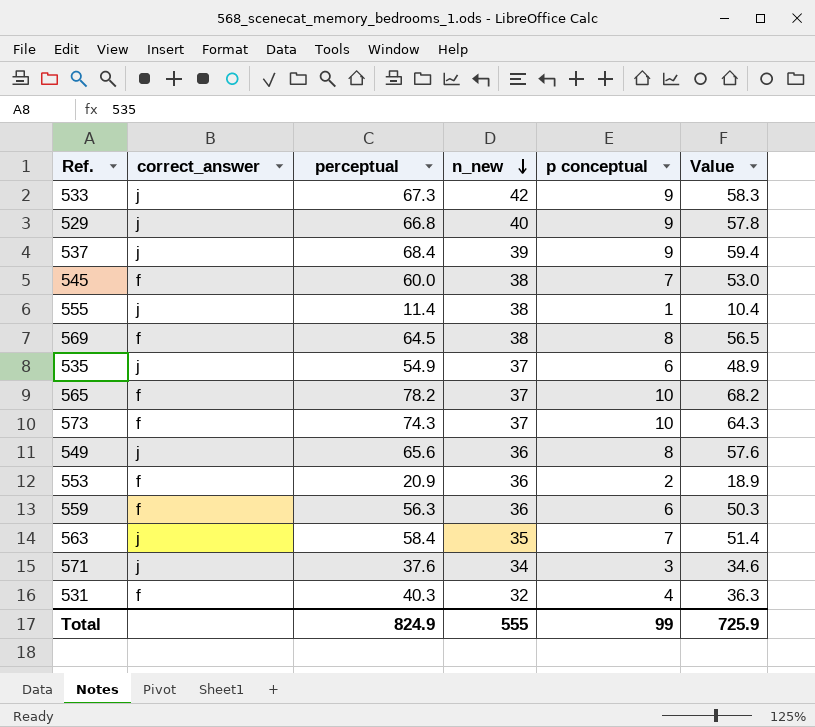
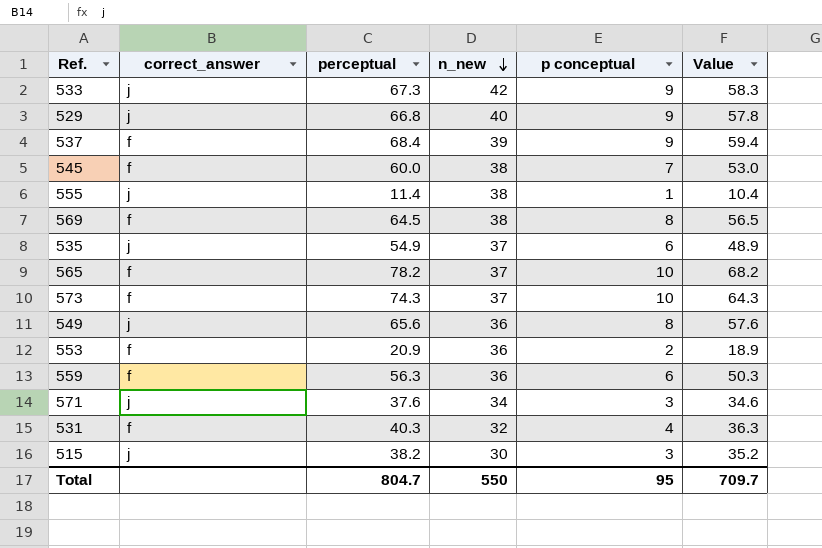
row 563: j | 58.4 | 35 | 7 | 51.4 -> none
537 | correct_answer: j -> f
row 515: none -> j | 38.2 | 30 | 3 | 35.2
Total | perceptual: 824.9 -> 804.7
Total | n_new: 555 -> 550
Total | p conceptual: 99 -> 95
Total | Value: 725.9 -> 709.7

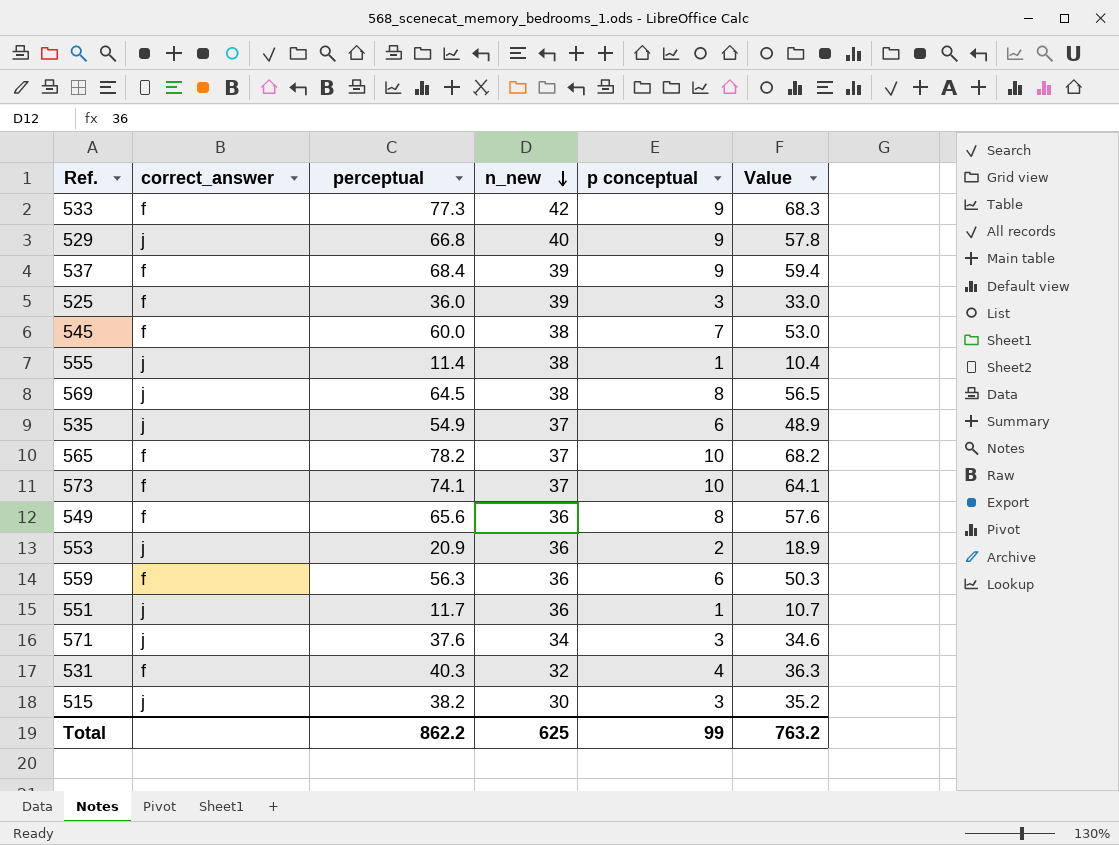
533 | correct_answer: j -> f
533 | perceptual: 67.3 -> 77.3
533 | Value: 58.3 -> 68.3
row 525: none -> f | 36.0 | 39 | 3 | 33.0
569 | correct_answer: f -> j
573 | perceptual: 74.3 -> 74.1
573 | Value: 64.3 -> 64.1
549 | correct_answer: j -> f
553 | correct_answer: f -> j
row 551: none -> j | 11.7 | 36 | 1 | 10.7
Total | perceptual: 804.7 -> 862.2
Total | n_new: 550 -> 625
Total | p conceptual: 95 -> 99
Total | Value: 709.7 -> 763.2

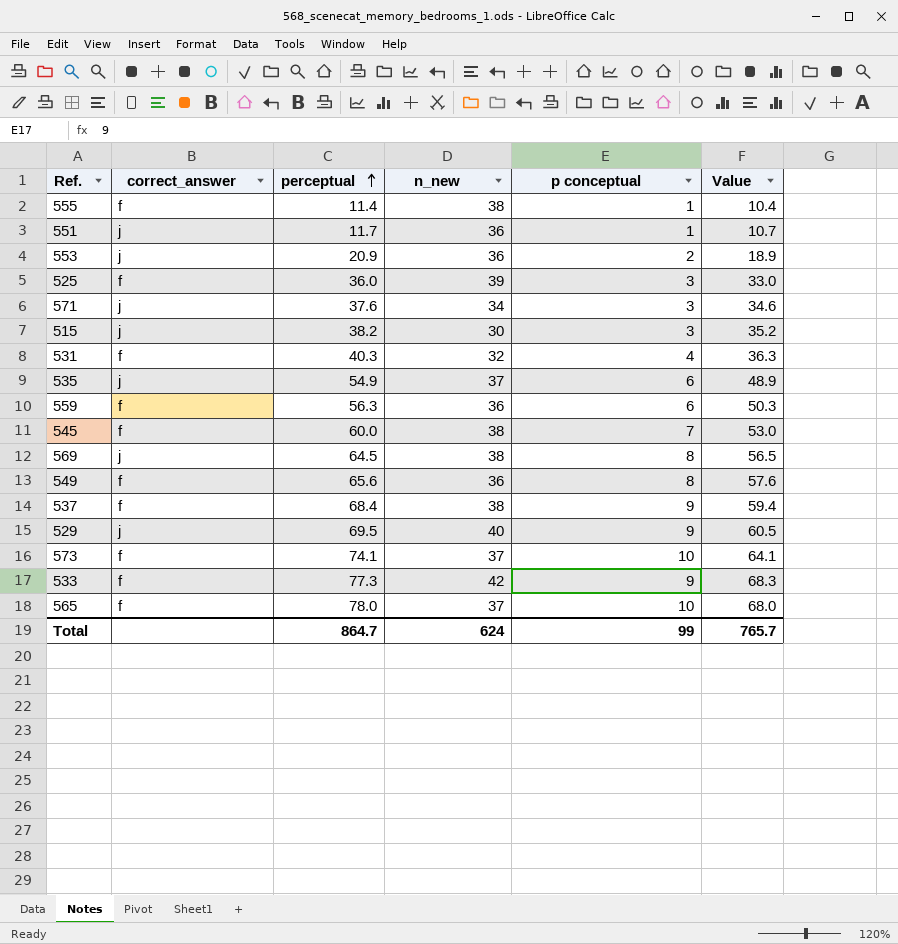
row order: n_new descending -> perceptual ascending
555 | correct_answer: j -> f
537 | n_new: 39 -> 38
529 | perceptual: 66.8 -> 69.5
529 | Value: 57.8 -> 60.5
565 | perceptual: 78.2 -> 78.0
565 | Value: 68.2 -> 68.0
Total | perceptual: 862.2 -> 864.7
Total | n_new: 625 -> 624
Total | Value: 763.2 -> 765.7

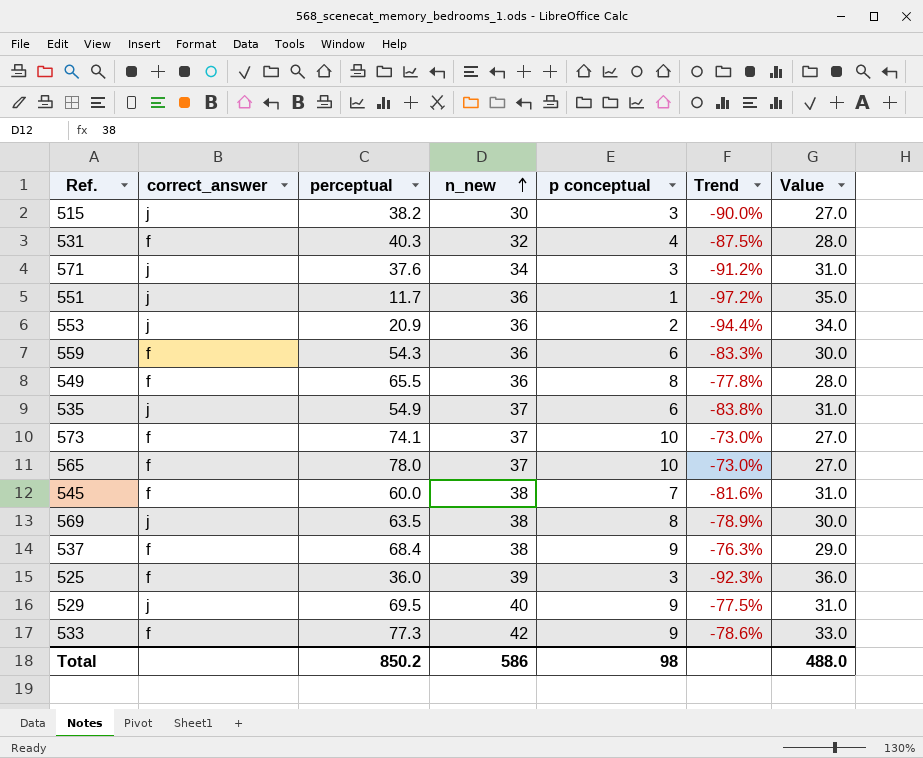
row order: perceptual ascending -> n_new ascending
column Trend | formula: none -> ([p conceptual] - [n_new]) / [n_new]
column Value | formula: [perceptual] - [p conceptual] -> [n_new] - [p conceptual]
row 555: f | 11.4 | 38 | 1 | 10.4 -> none
559 | perceptual: 56.3 -> 54.3
549 | perceptual: 65.6 -> 65.5
569 | perceptual: 64.5 -> 63.5
Total | perceptual: 864.7 -> 850.2
Total | n_new: 624 -> 586
Total | p conceptual: 99 -> 98
Total | Value: 765.7 -> 488.0

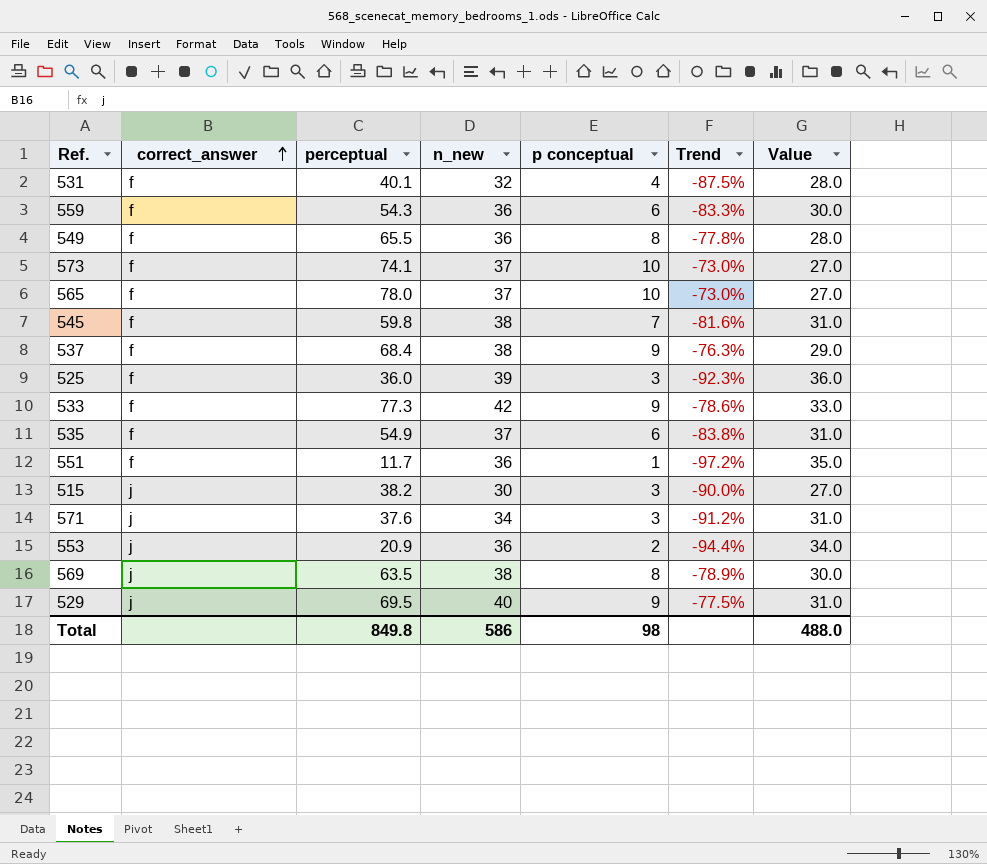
row order: n_new ascending -> correct_answer ascending
531 | perceptual: 40.3 -> 40.1
545 | perceptual: 60.0 -> 59.8
535 | correct_answer: j -> f
551 | correct_answer: j -> f
Total | perceptual: 850.2 -> 849.8

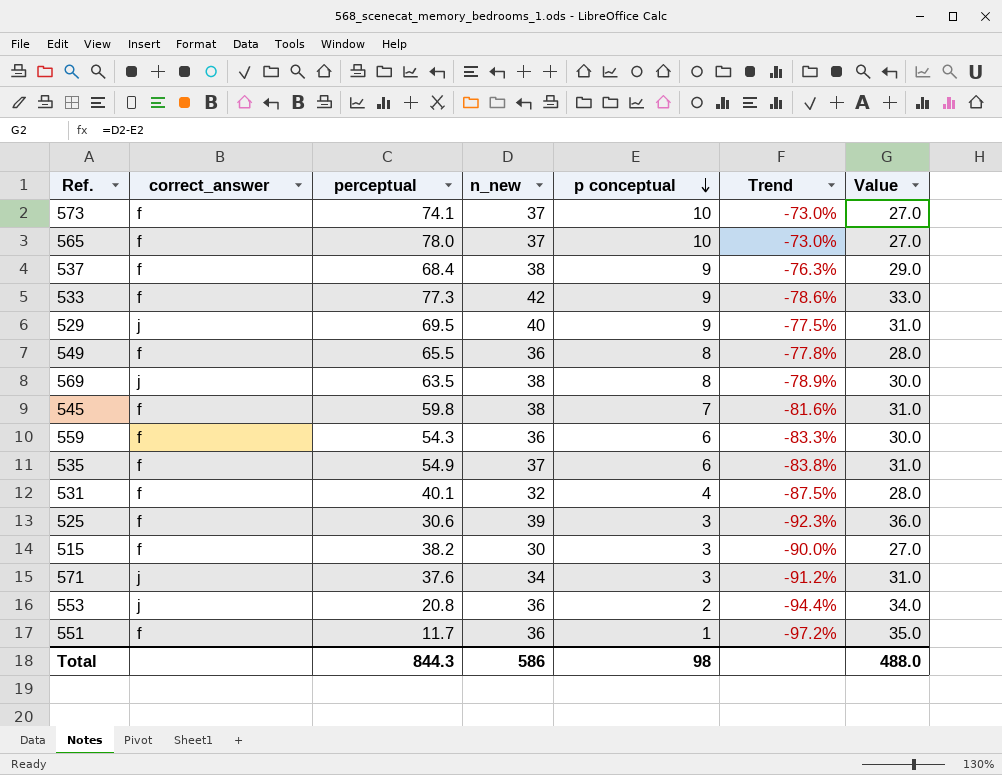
row order: correct_answer ascending -> p conceptual descending
525 | perceptual: 36.0 -> 30.6
515 | correct_answer: j -> f
553 | perceptual: 20.9 -> 20.8
Total | perceptual: 849.8 -> 844.3

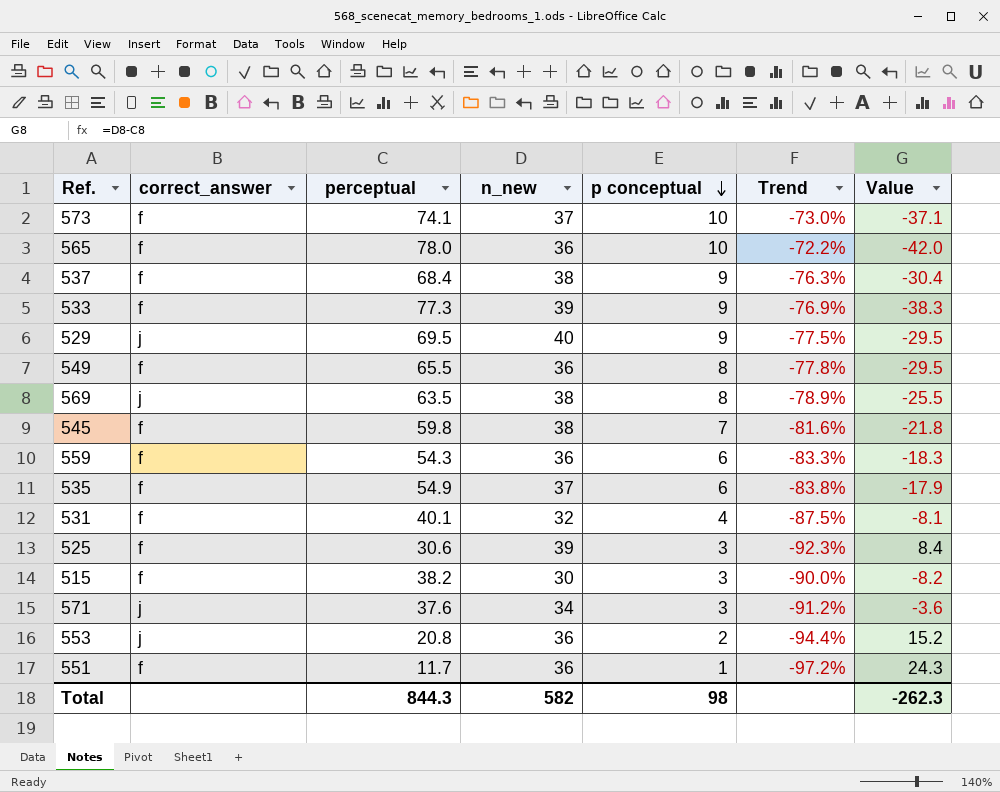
column Value | formula: [n_new] - [p conceptual] -> [n_new] - [perceptual]
565 | n_new: 37 -> 36
565 | Trend: -73.0% -> -72.2%
533 | n_new: 42 -> 39
533 | Trend: -78.6% -> -76.9%
Total | n_new: 586 -> 582
Total | Value: 488.0 -> -262.3

